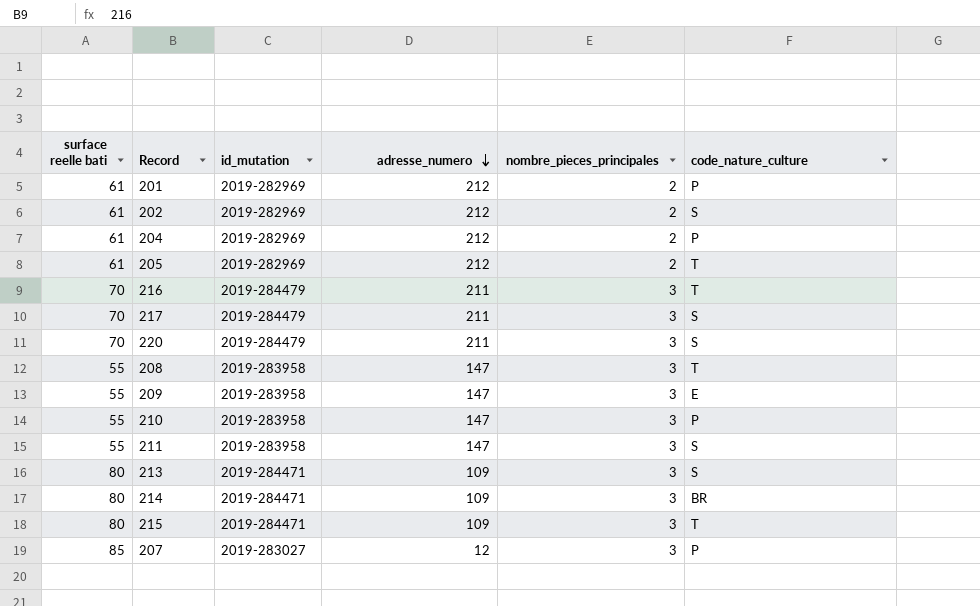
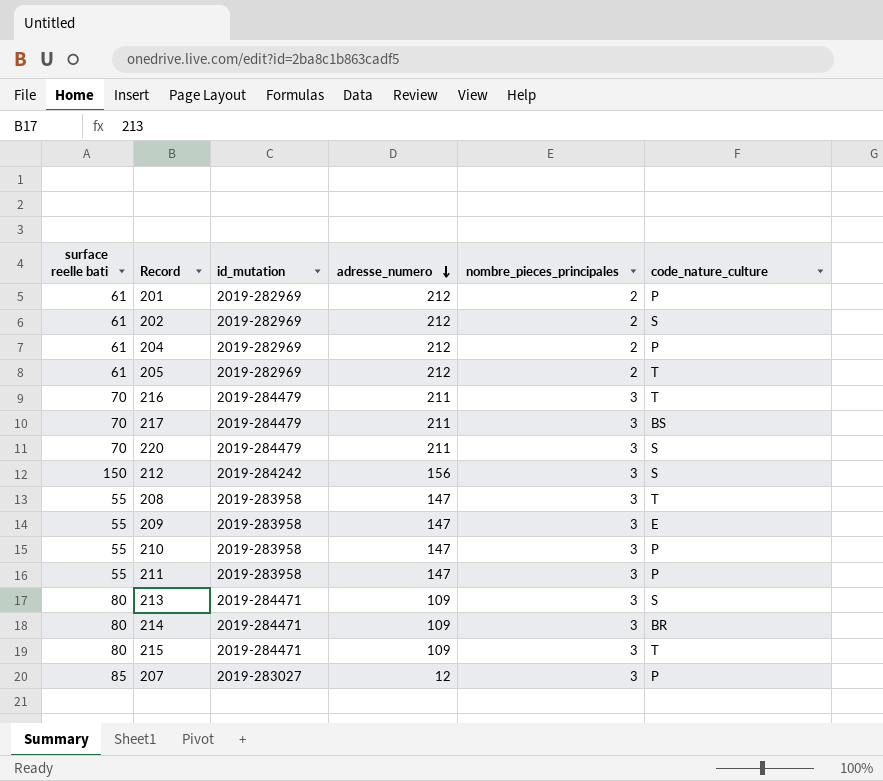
217 | code_nature_culture: S -> BS
row 212: none -> 150 | 2019-284242 | 156 | 3 | S
211 | code_nature_culture: S -> P

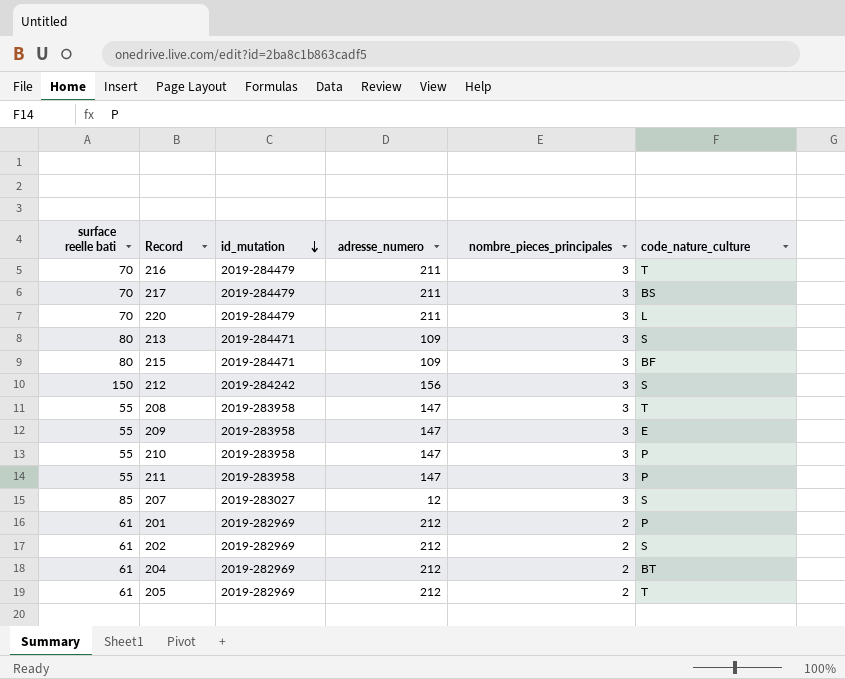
row order: adresse_numero descending -> id_mutation descending
row 214: 80 | 2019-284471 | 109 | 3 | BR -> none
220 | code_nature_culture: S -> L
215 | code_nature_culture: T -> BF
207 | code_nature_culture: P -> S
204 | code_nature_culture: P -> BT

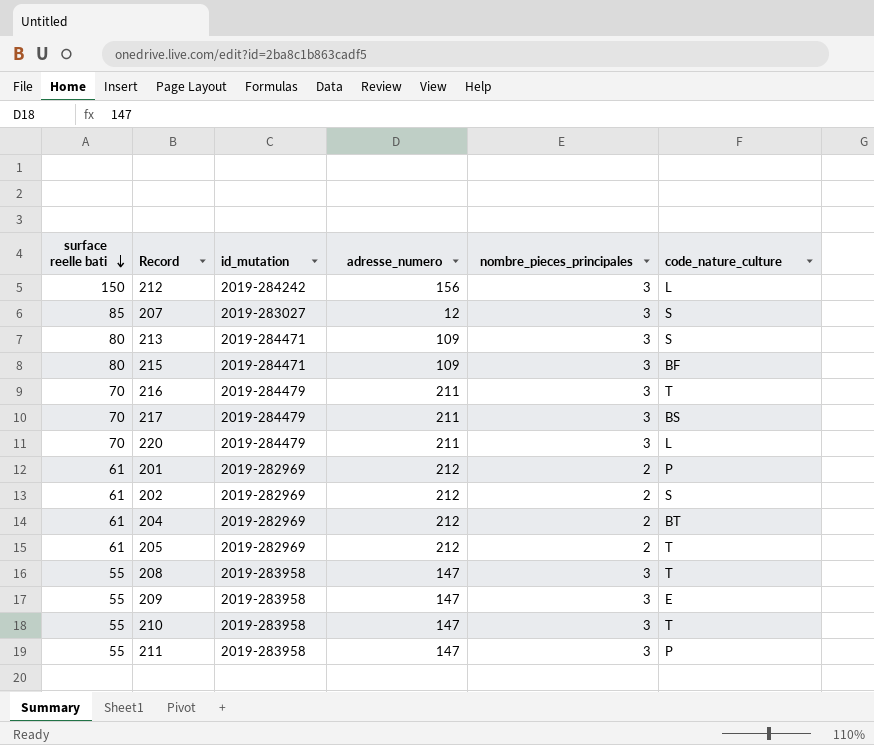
row order: id_mutation descending -> surface reelle bati descending
212 | code_nature_culture: S -> L
210 | code_nature_culture: P -> T

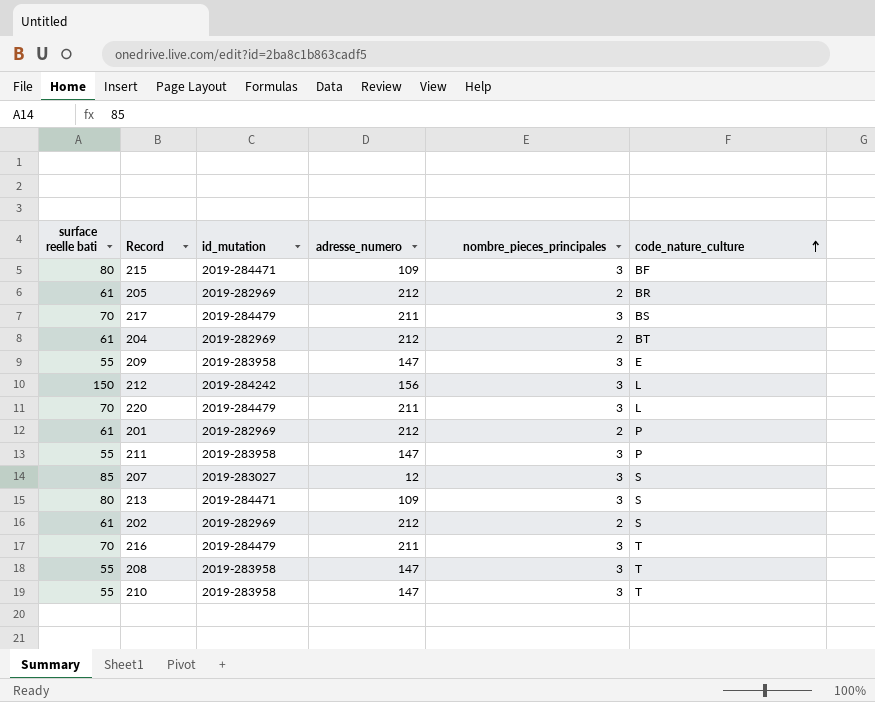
row order: surface reelle bati descending -> code_nature_culture ascending
205 | code_nature_culture: T -> BR

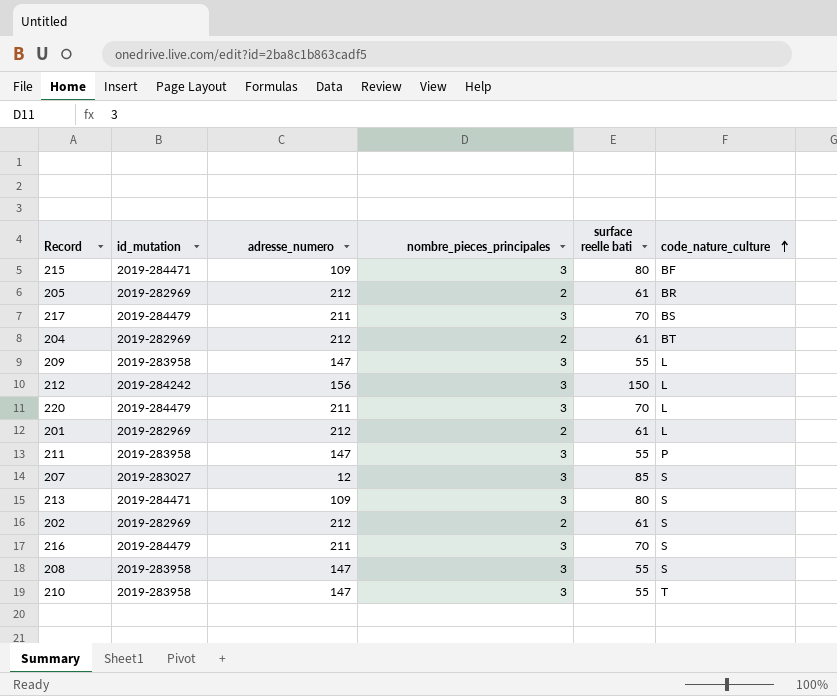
column surface reelle bati | position: 1 -> 5
209 | code_nature_culture: E -> L
201 | code_nature_culture: P -> L
216 | code_nature_culture: T -> S
208 | code_nature_culture: T -> S

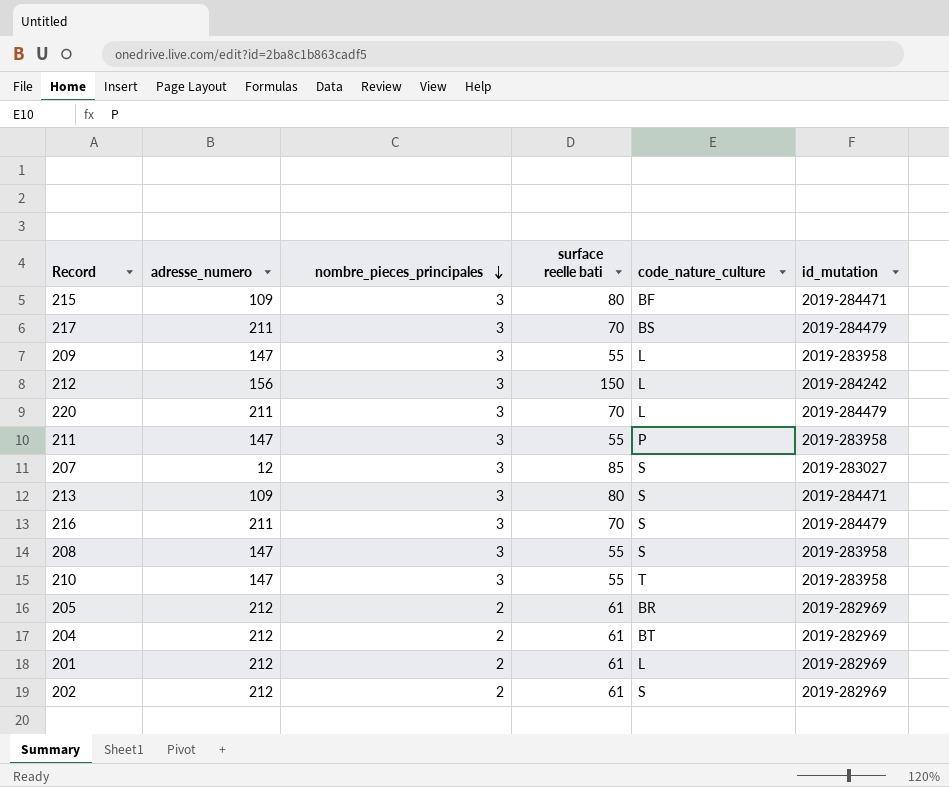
row order: code_nature_culture ascending -> nombre_pieces_principales descending
column id_mutation | position: 2 -> 6

